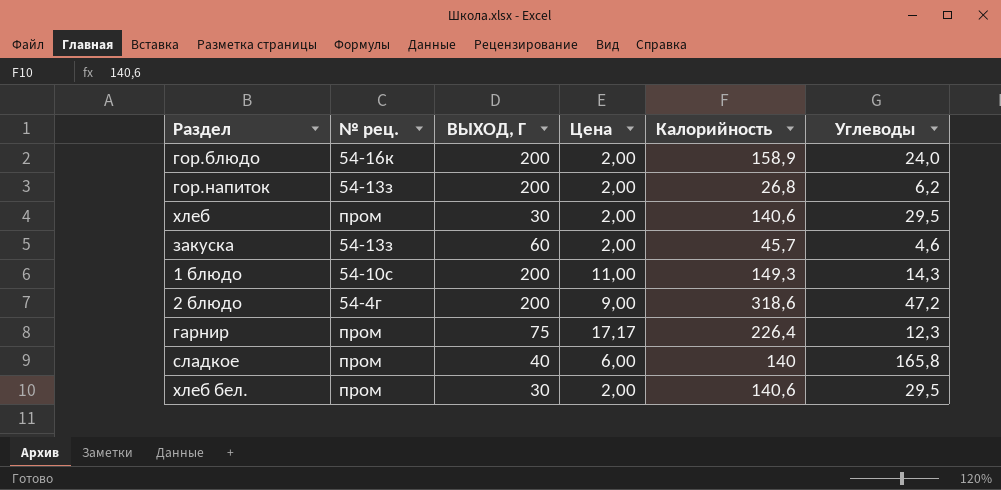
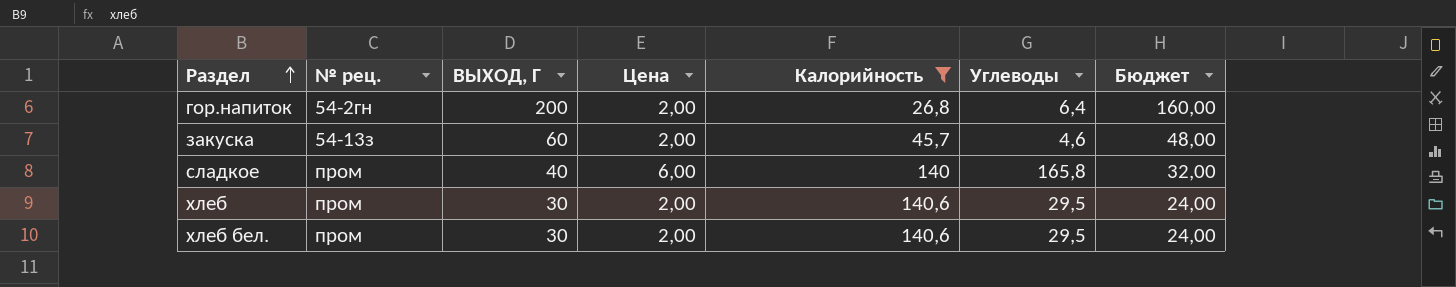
filter: none -> Калорийность <= 140,6
row order: none -> Раздел ascending
column Бюджет | formula: none -> [ВЫХОД, Г] * 0,8
гор.напиток | № рец.: 54-13з -> 54-2гн
гор.напиток | Углеводы: 6,2 -> 6,4

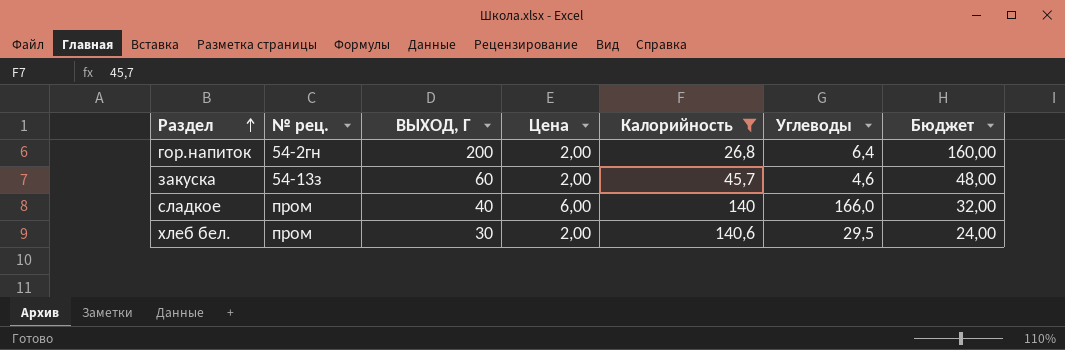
row хлеб: пром | 30 | 2,00 | 140,6 | 29,5 | 24,00 -> none
сладкое | Углеводы: 165,8 -> 166,0

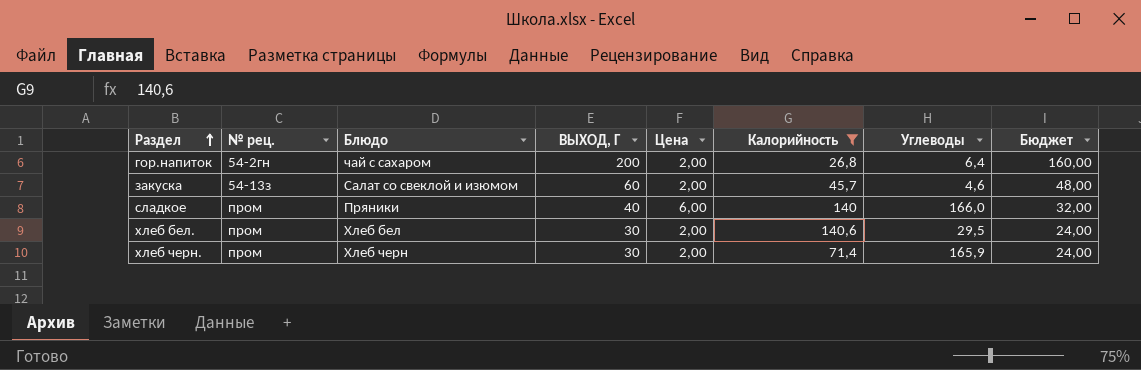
column Блюдо | position: none -> 3
row хлеб черн.: none -> пром | Хлеб черн | 30 | 2,00 | 71,4 | 165,9 | 24,00

